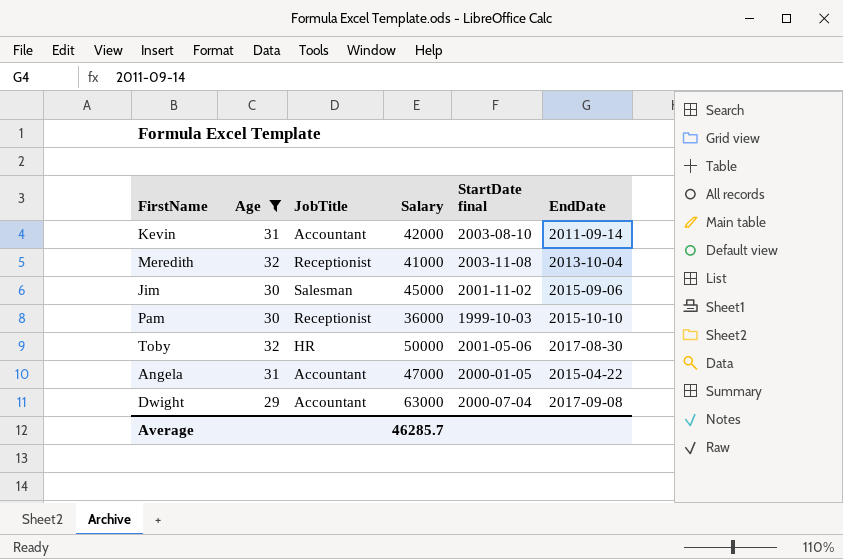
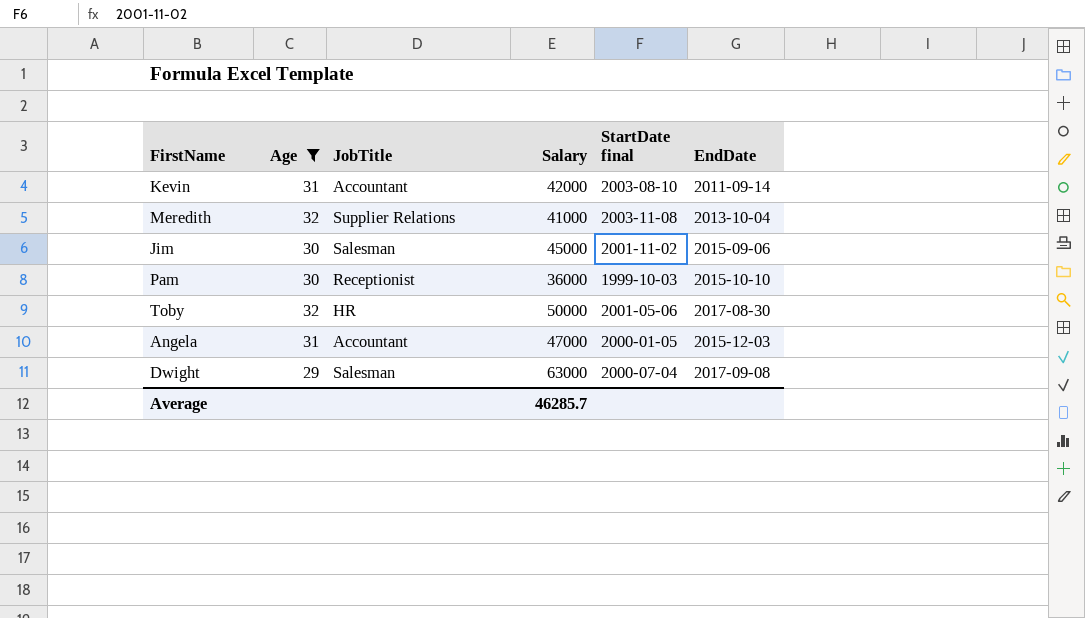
Meredith | JobTitle: Receptionist -> Supplier Relations
Angela | EndDate: 2015-04-22 -> 2015-12-03
Dwight | JobTitle: Accountant -> Salesman

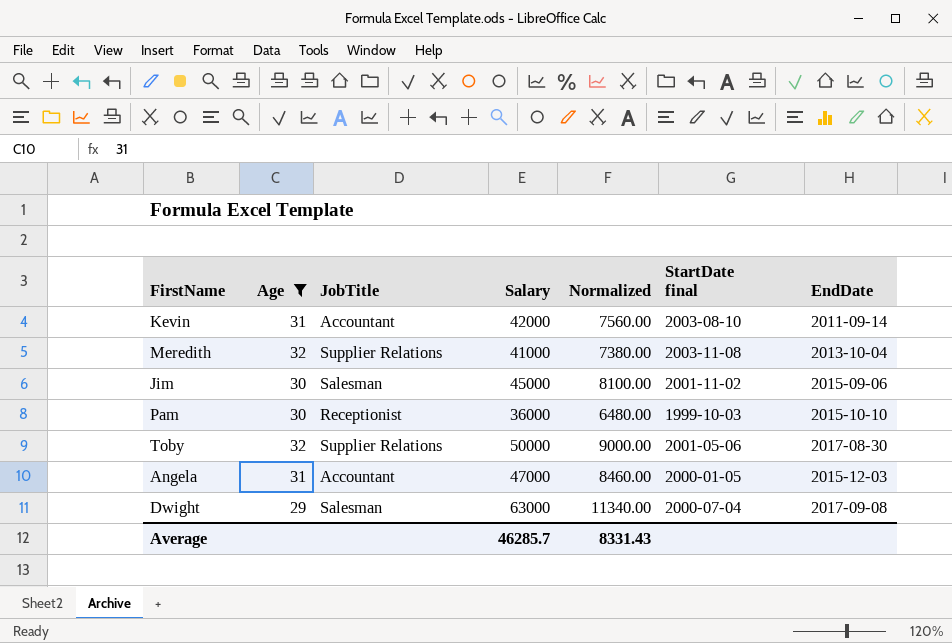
column Normalized | formula: none -> [Salary] * 0.18
Toby | JobTitle: HR -> Supplier Relations

